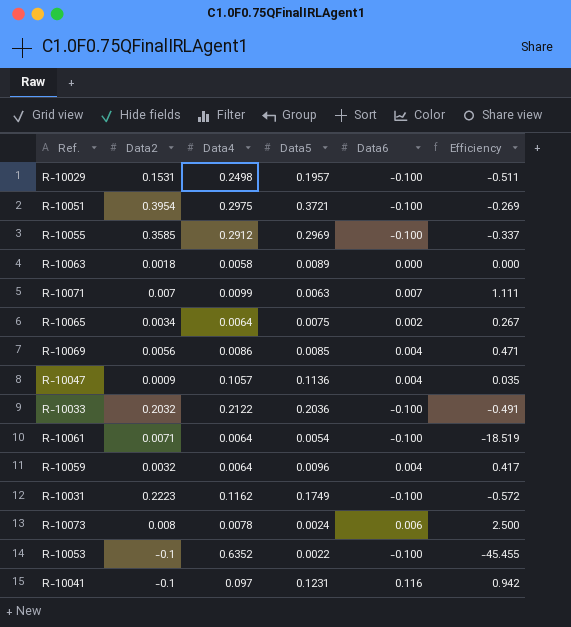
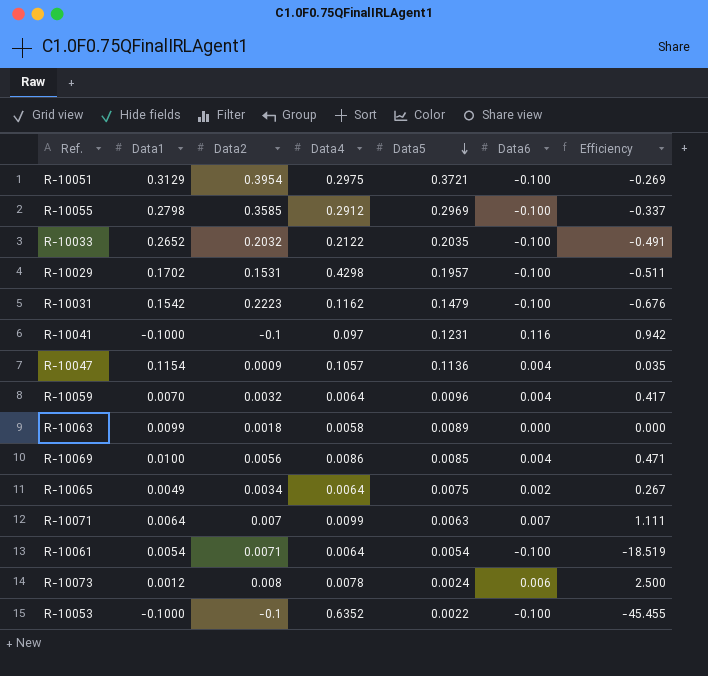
row order: none -> Data5 descending
column Data1 | position: none -> 2
R-10033 | Data5: 0.2036 -> 0.2035
R-10029 | Data4: 0.2498 -> 0.4298
R-10031 | Data5: 0.1749 -> 0.1479
R-10031 | Efficiency: -0.572 -> -0.676

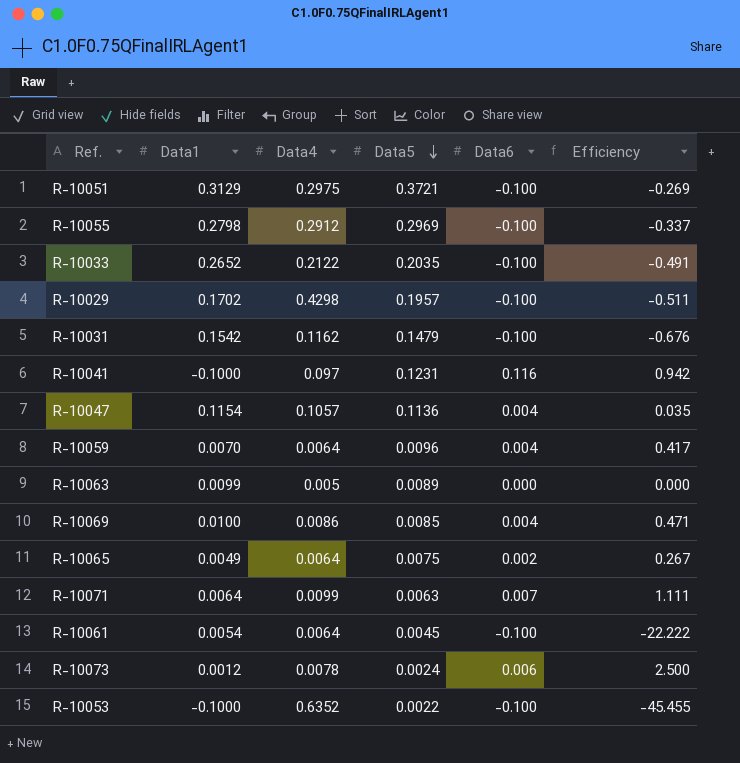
column Data2 | position: 3 -> none
R-10063 | Data4: 0.0058 -> 0.005
R-10061 | Data5: 0.0054 -> 0.0045
R-10061 | Efficiency: -18.519 -> -22.222

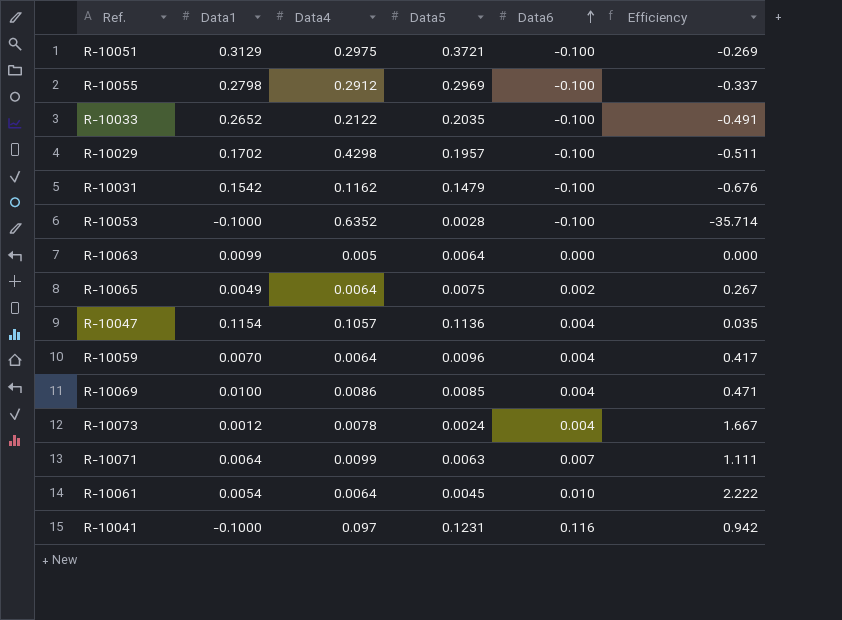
row order: Data5 descending -> Data6 ascending
R-10053 | Data5: 0.0022 -> 0.0028
R-10053 | Efficiency: -45.455 -> -35.714
R-10063 | Data5: 0.0089 -> 0.0064
R-10073 | Data6: 0.006 -> 0.004
R-10073 | Efficiency: 2.500 -> 1.667
R-10061 | Data6: -0.100 -> 0.010
R-10061 | Efficiency: -22.222 -> 2.222

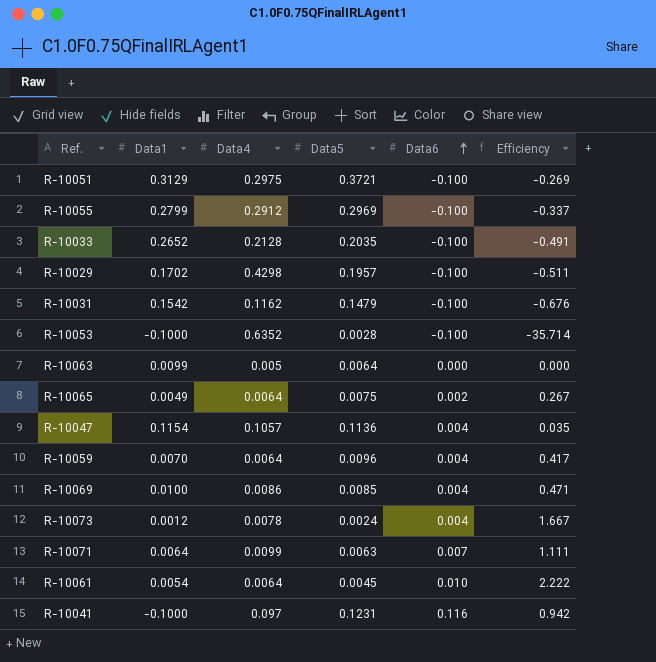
R-10055 | Data1: 0.2798 -> 0.2799
R-10033 | Data4: 0.2122 -> 0.2128

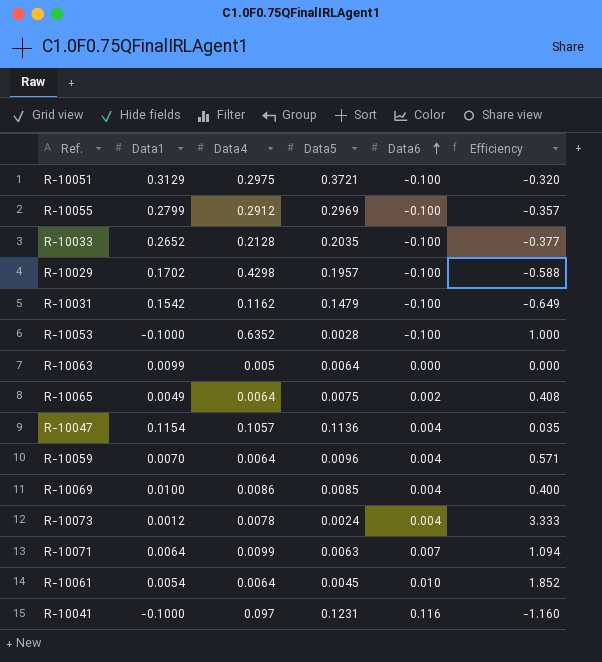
column Efficiency | formula: [Data6] / [Data5] -> [Data6] / [Data1]

